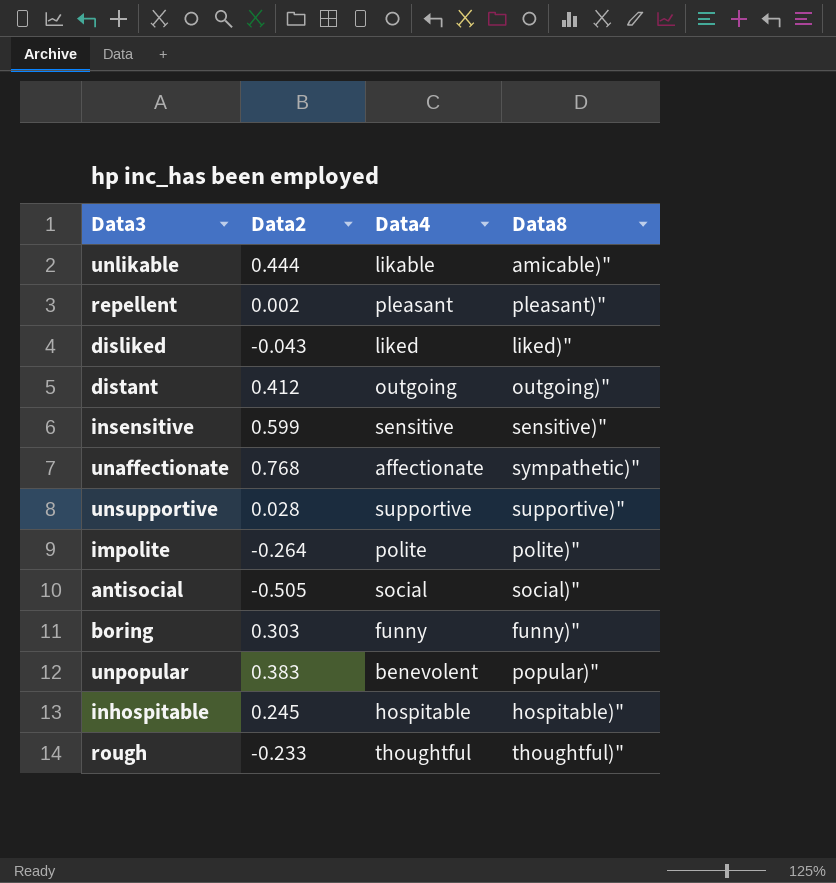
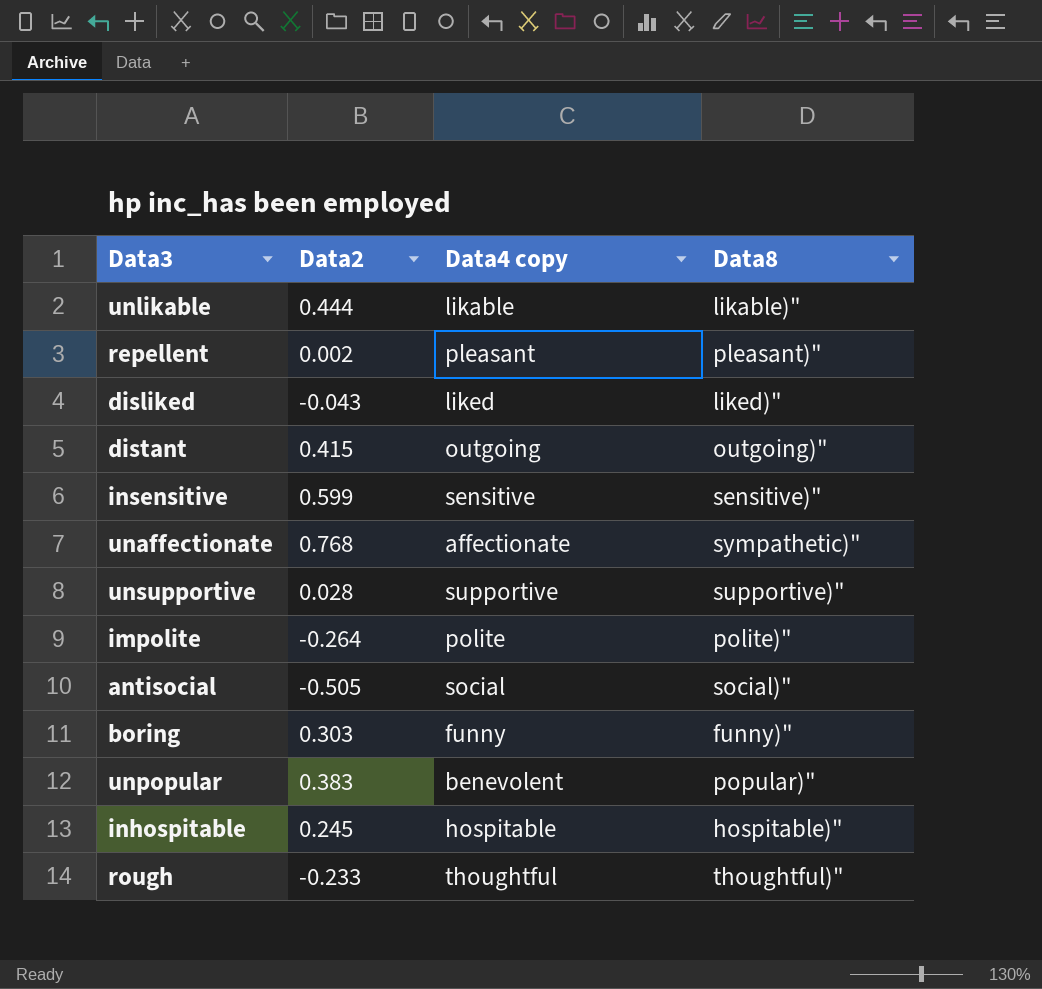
column name: Data4 -> Data4 copy
unlikable | Data8: amicable)" -> likable)"
distant | Data2: 0.412 -> 0.415

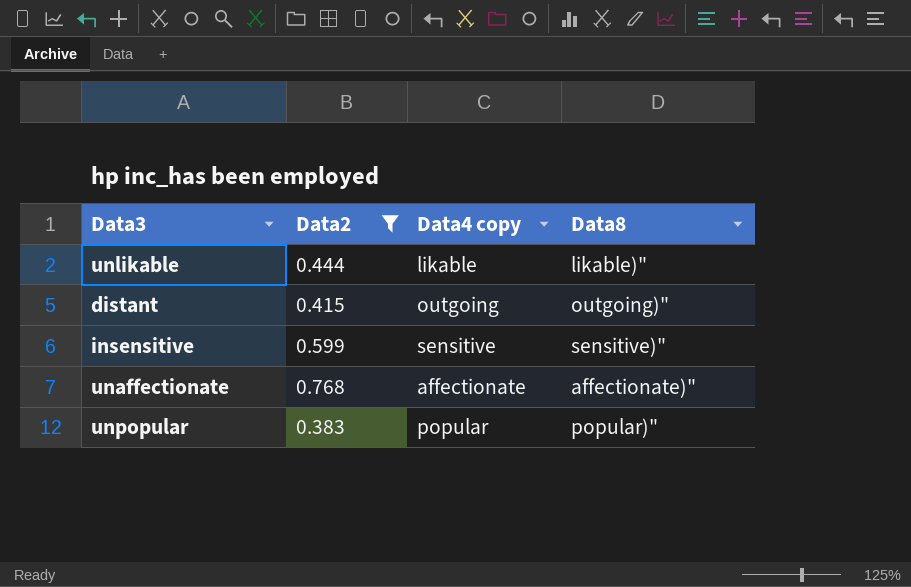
filter: none -> Data2 >= 0.383
unaffectionate | Data8: sympathetic)" -> affectionate)"
unpopular | Data4 copy: benevolent -> popular

